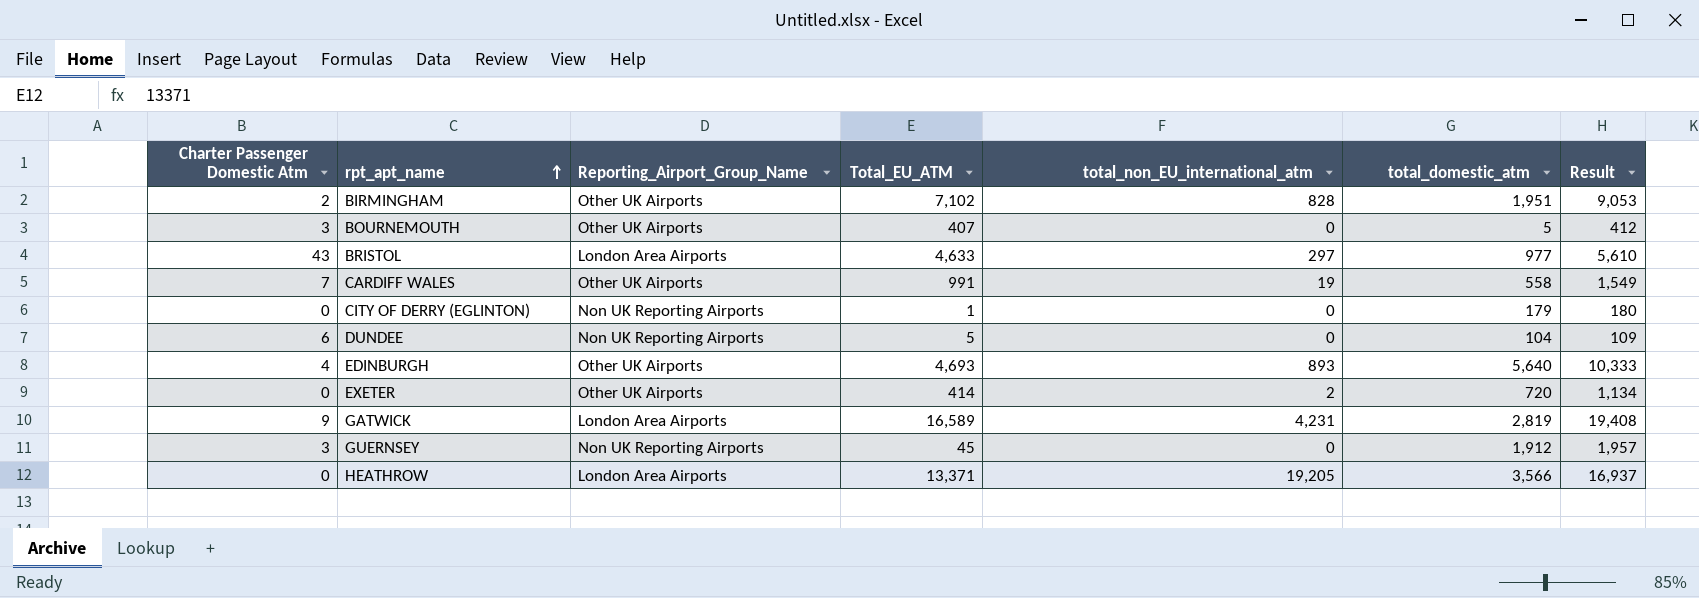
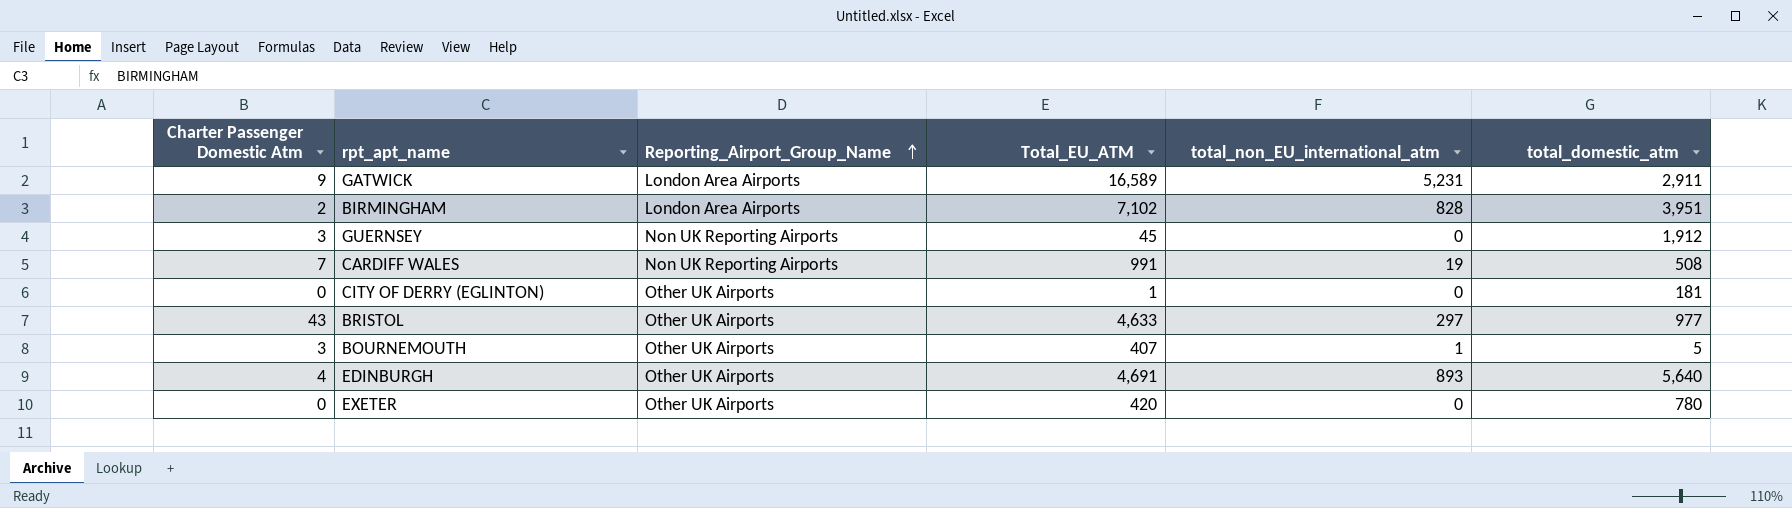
row order: rpt_apt_name ascending -> Reporting_Airport_Group_Name ascending
column Result | formula: [Total_EU_ATM] + [total_domestic_atm] -> none
row DUNDEE: 6 | Non UK Reporting Airports | 5 | 0 | 104 | 109 -> none
row HEATHROW: 0 | London Area Airports | 13,371 | 19,205 | 3,566 | 16,937 -> none
GATWICK | total_non_EU_international_atm: 4,231 -> 5,231
GATWICK | total_domestic_atm: 2,819 -> 2,911
BIRMINGHAM | Reporting_Airport_Group_Name: Other UK Airports -> London Area Airports
BIRMINGHAM | total_domestic_atm: 1,951 -> 3,951
CARDIFF WALES | Reporting_Airport_Group_Name: Other UK Airports -> Non UK Reporting Airports
CARDIFF WALES | total_domestic_atm: 558 -> 508
CITY OF DERRY (EGLINTON) | Reporting_Airport_Group_Name: Non UK Reporting Airports -> Other UK Airports
CITY OF DERRY (EGLINTON) | total_domestic_atm: 179 -> 181
BRISTOL | Reporting_Airport_Group_Name: London Area Airports -> Other UK Airports
BOURNEMOUTH | total_non_EU_international_atm: 0 -> 1
EDINBURGH | Total_EU_ATM: 4,693 -> 4,691
EXETER | Total_EU_ATM: 414 -> 420
EXETER | total_non_EU_international_atm: 2 -> 0
EXETER | total_domestic_atm: 720 -> 780

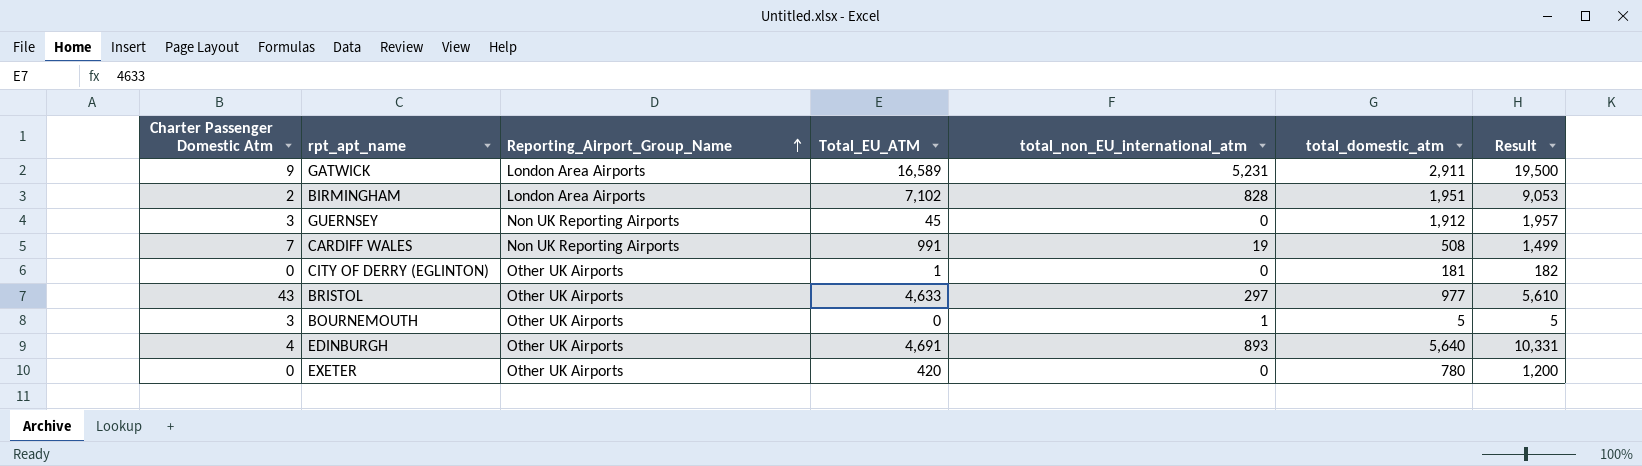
column Result | formula: none -> [Total_EU_ATM] + [total_domestic_atm]
BIRMINGHAM | total_domestic_atm: 3,951 -> 1,951
BOURNEMOUTH | Total_EU_ATM: 407 -> 0

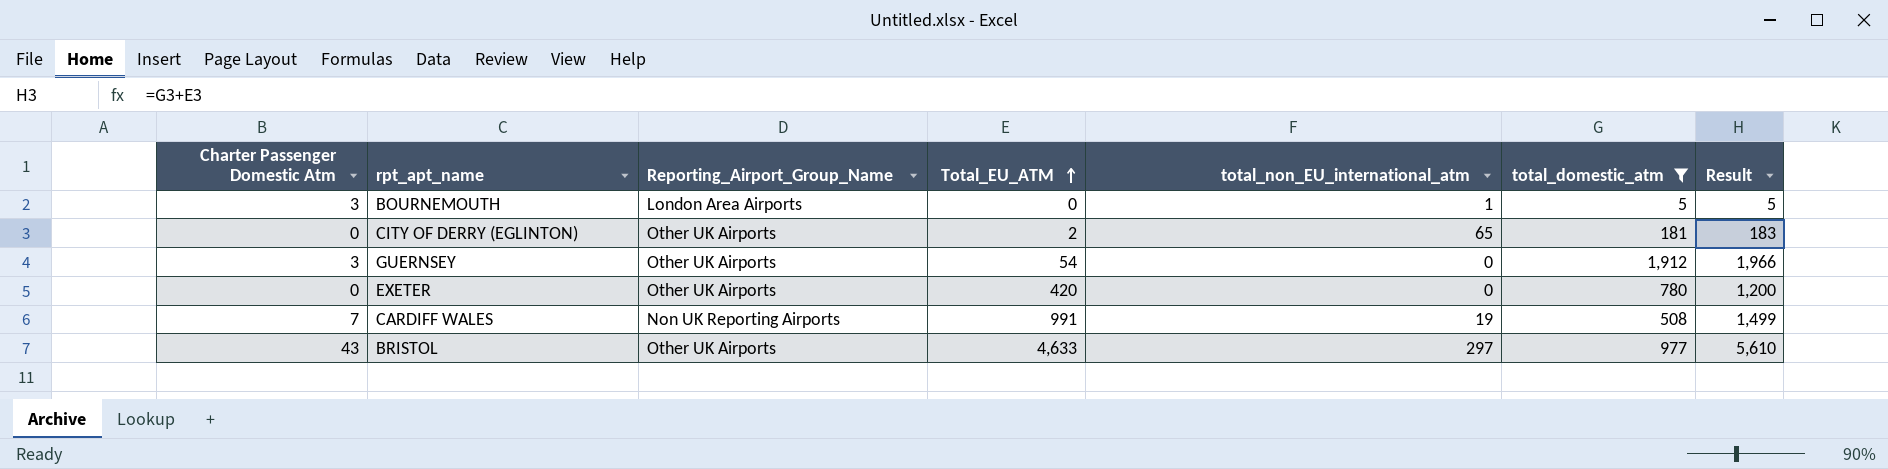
filter: none -> total_domestic_atm <= 1,912
row order: Reporting_Airport_Group_Name ascending -> Total_EU_ATM ascending
BOURNEMOUTH | Reporting_Airport_Group_Name: Other UK Airports -> London Area Airports
CITY OF DERRY (EGLINTON) | Total_EU_ATM: 1 -> 2
CITY OF DERRY (EGLINTON) | total_non_EU_international_atm: 0 -> 65
CITY OF DERRY (EGLINTON) | Result: 182 -> 183
GUERNSEY | Reporting_Airport_Group_Name: Non UK Reporting Airports -> Other UK Airports
GUERNSEY | Total_EU_ATM: 45 -> 54
GUERNSEY | Result: 1,957 -> 1,966

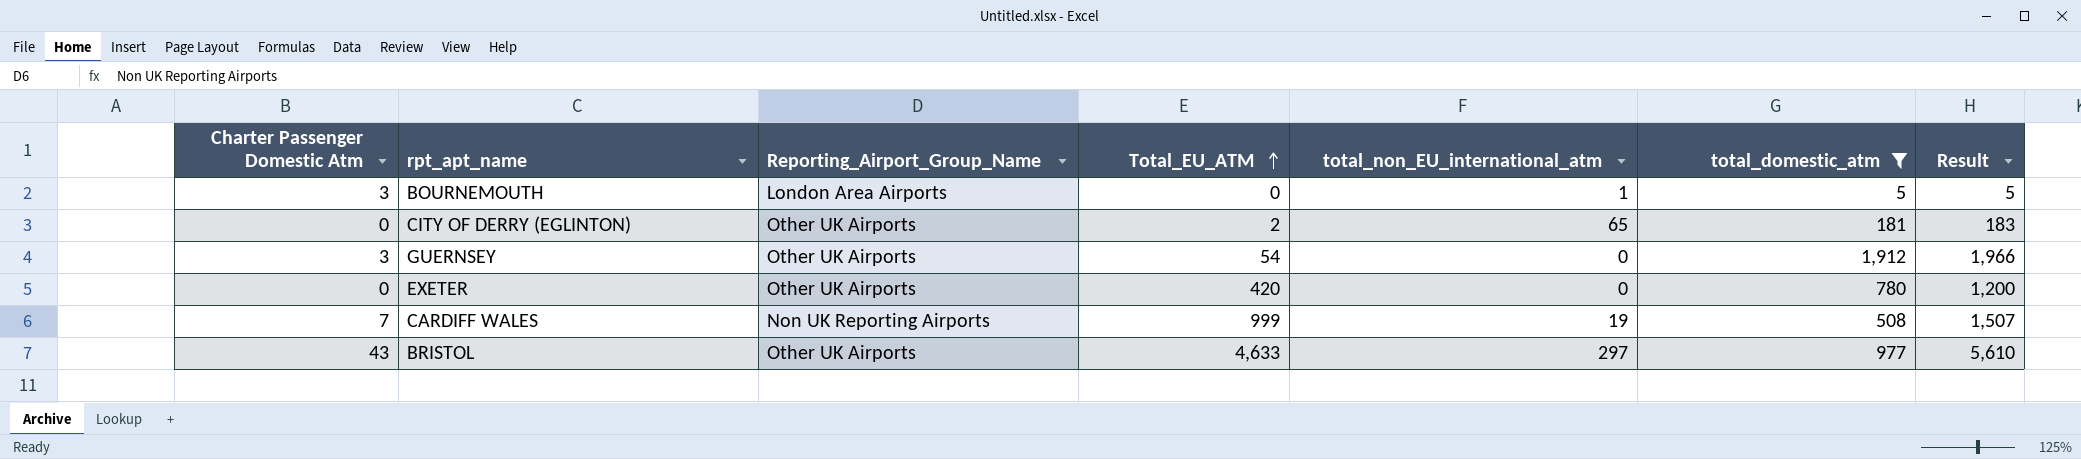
CARDIFF WALES | Total_EU_ATM: 991 -> 999
CARDIFF WALES | Result: 1,499 -> 1,507

